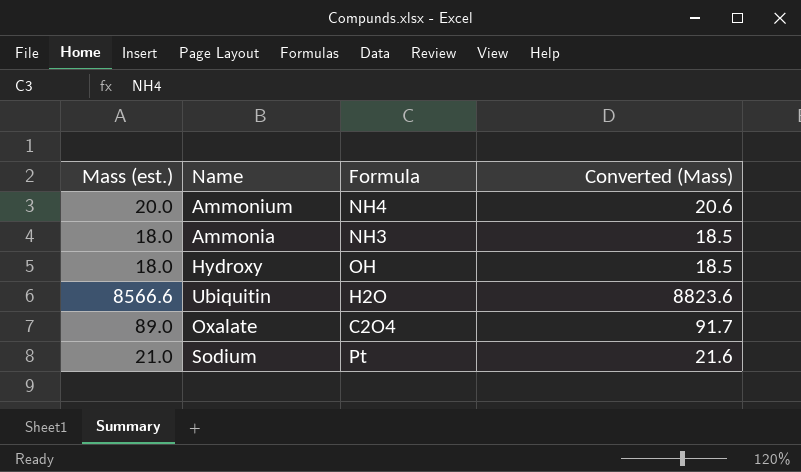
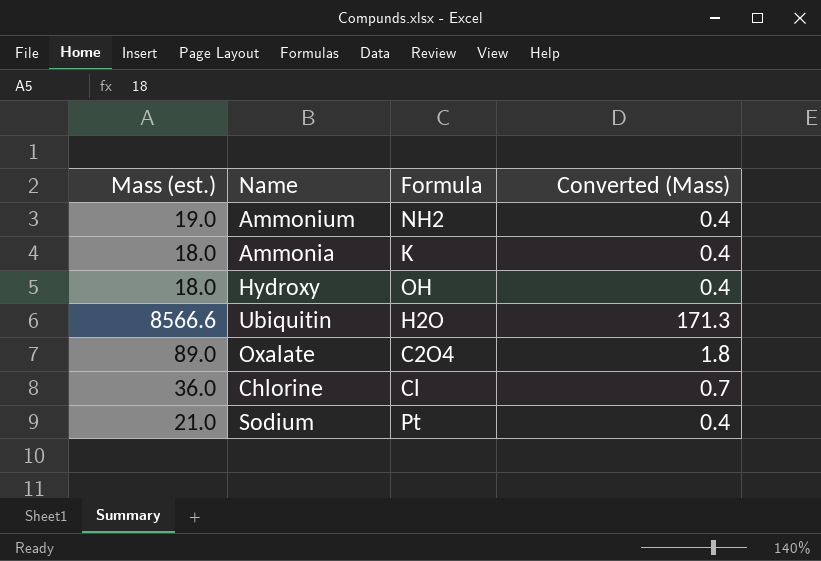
column Converted (Mass) | formula: [Mass (est.)] * 1.03 -> [Mass (est.)] * 0.02
Ammonium | Mass (est.): 20.0 -> 19.0
Ammonium | Formula: NH4 -> NH2
Ammonia | Formula: NH3 -> K
row Chlorine: none -> 36.0 | Cl | 0.7

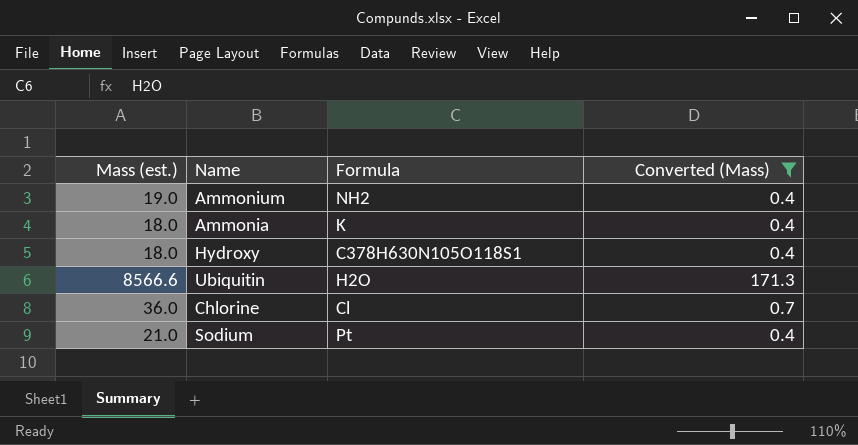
filter: none -> Converted (Mass) != 1.8
Hydroxy | Formula: OH -> C378H630N105O118S1

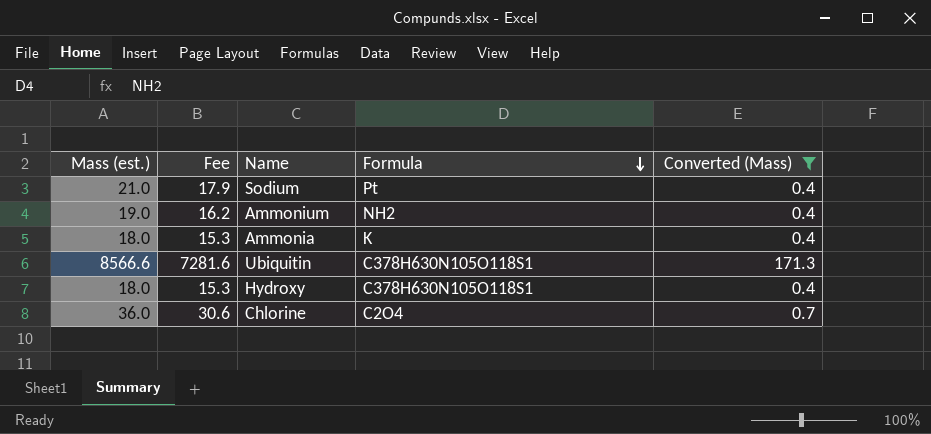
row order: none -> Formula descending
column Fee | formula: none -> [Mass (est.)] * 0.85
Ubiquitin | Formula: H2O -> C378H630N105O118S1
Chlorine | Formula: Cl -> C2O4

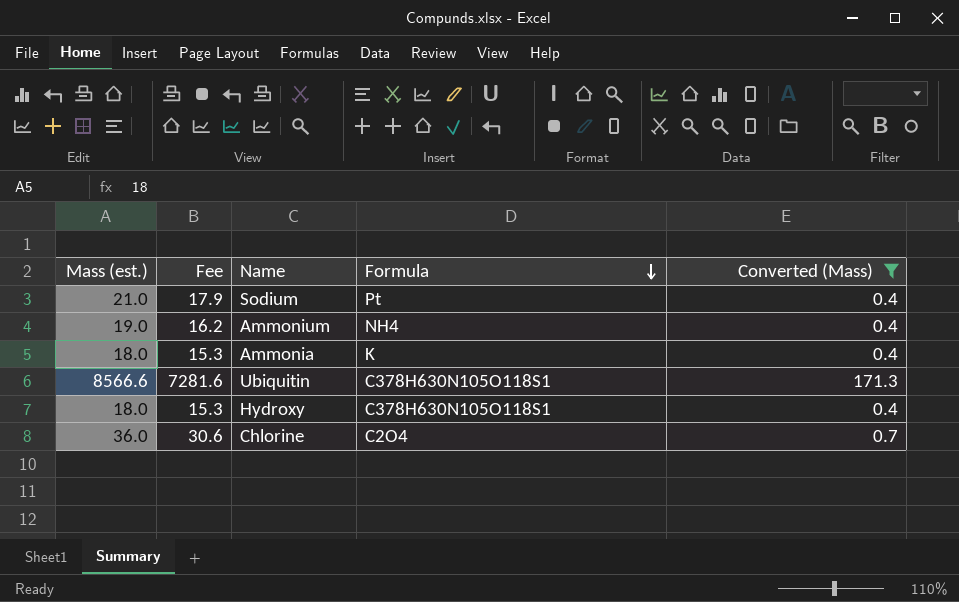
Ammonium | Formula: NH2 -> NH4

